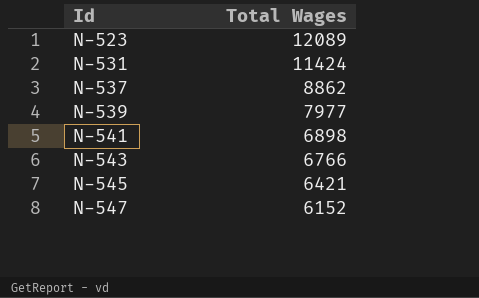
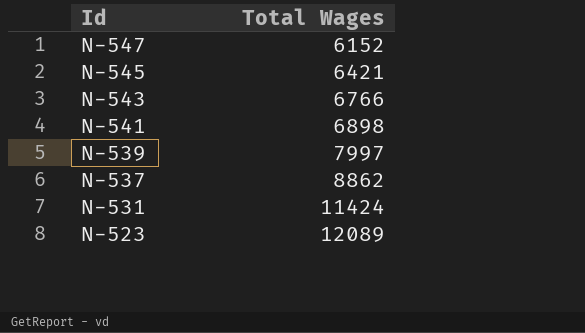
row order: Id ascending -> Id descending
N-539 | Total Wages: 7977 -> 7997

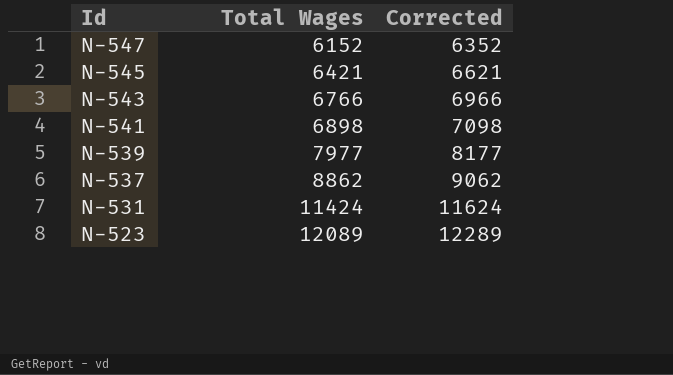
column Corrected | formula: none -> [Total Wages] + 200
N-539 | Total Wages: 7997 -> 7977

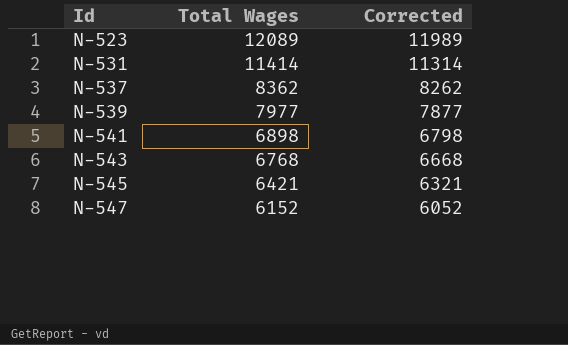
row order: Id descending -> Id ascending
column Corrected | formula: [Total Wages] + 200 -> [Total Wages] - 100
N-531 | Total Wages: 11424 -> 11414
N-537 | Total Wages: 8862 -> 8362
N-543 | Total Wages: 6766 -> 6768

